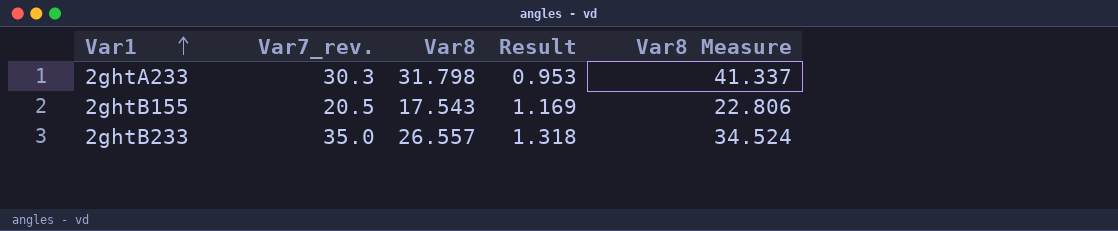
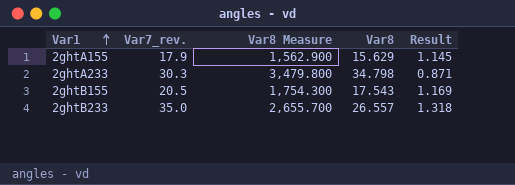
column Var8 Measure | formula: [Var8] * 1.3 -> [Var8] * 100
column Var8 Measure | position: 5 -> 3
row 2ghtA155: none -> 17.9 | 1,562.900 | 15.629 | 1.145
2ghtA233 | Var8: 31.798 -> 34.798
2ghtA233 | Result: 0.953 -> 0.871

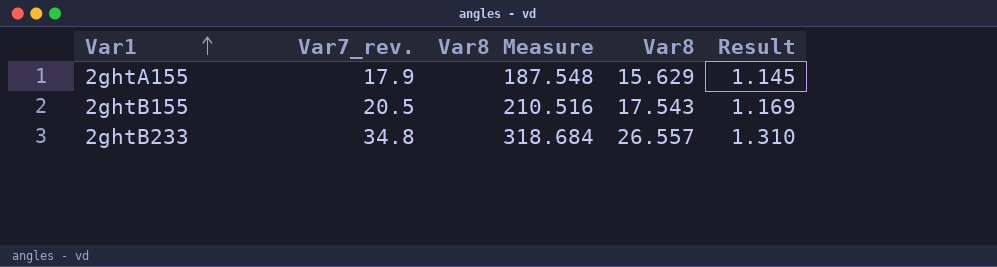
column Var8 Measure | formula: [Var8] * 100 -> [Var8] * 12
row 2ghtA233: 30.3 | 3,479.800 | 34.798 | 0.871 -> none
2ghtB233 | Var7_rev.: 35.0 -> 34.8
2ghtB233 | Result: 1.318 -> 1.310

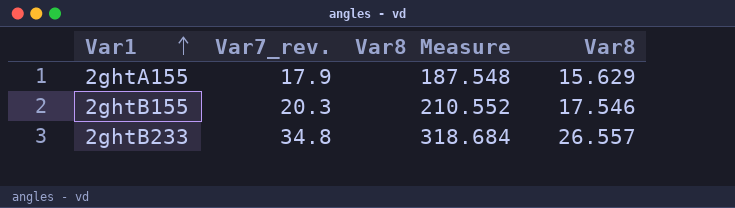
column Result | formula: [Var7_rev.] / [Var8] -> none
2ghtB155 | Var7_rev.: 20.5 -> 20.3
2ghtB155 | Var8 Measure: 210.516 -> 210.552
2ghtB155 | Var8: 17.543 -> 17.546

